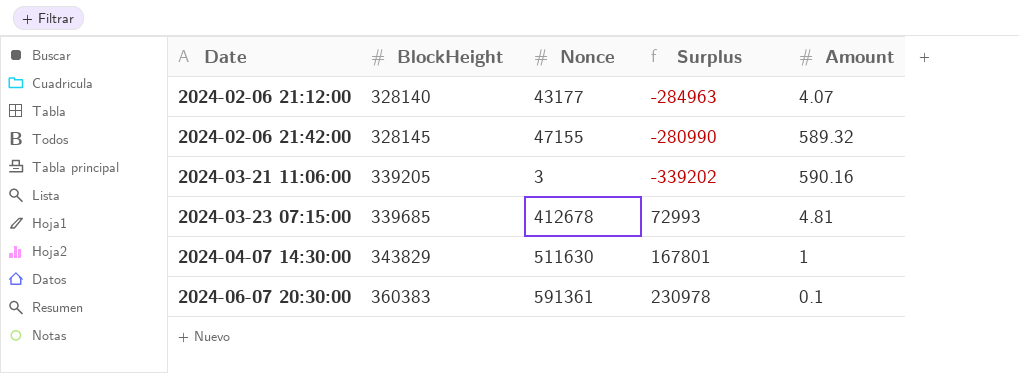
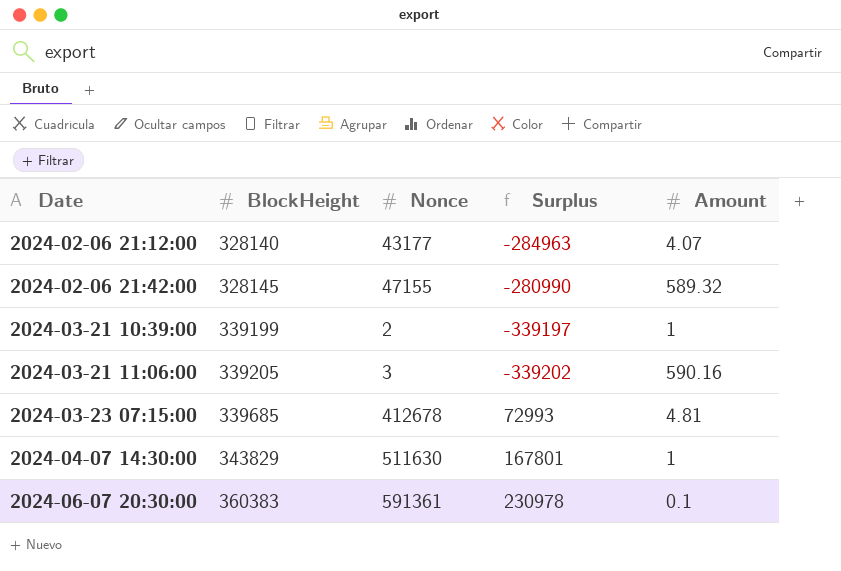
row 2024-03-21 10:39:00: none -> 339199 | 2 | -339197 | 1

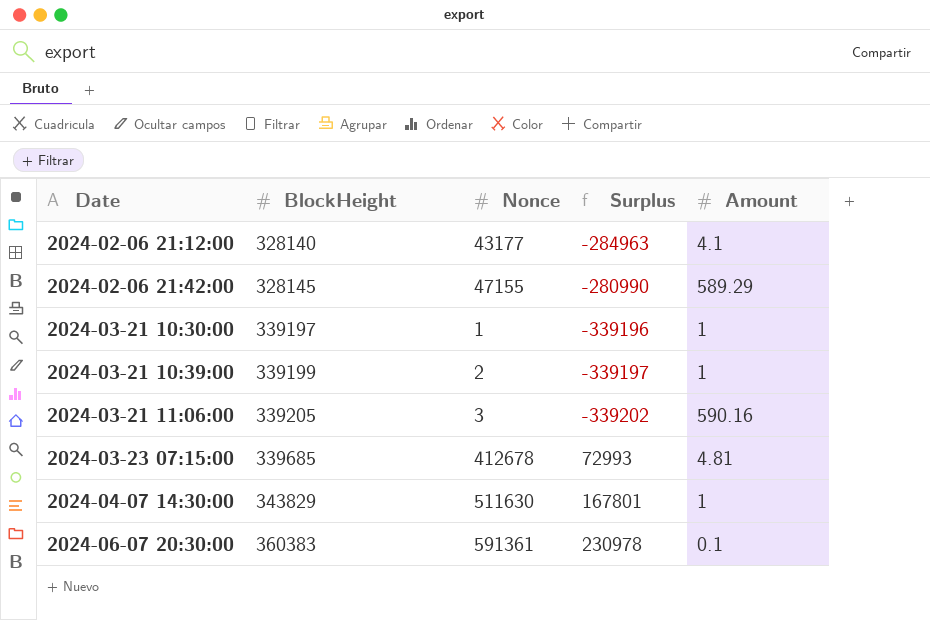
2024-02-06 21:12:00 | Amount: 4.07 -> 4.1
2024-02-06 21:42:00 | Amount: 589.32 -> 589.29
row 2024-03-21 10:30:00: none -> 339197 | 1 | -339196 | 1

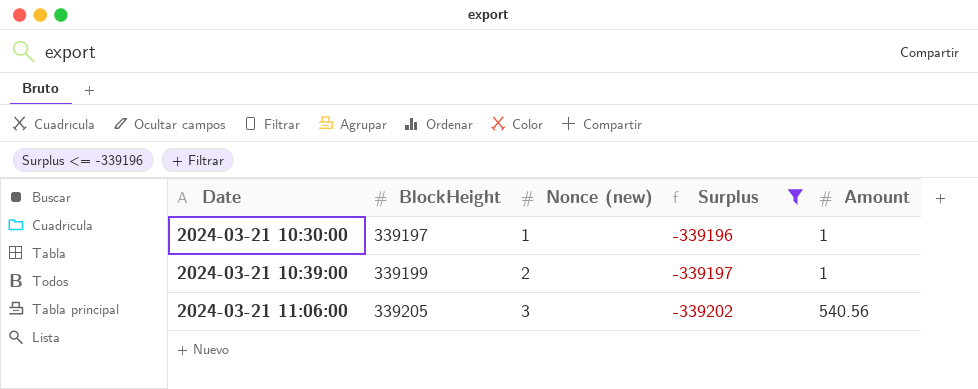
filter: none -> Surplus <= -339196
column name: Nonce -> Nonce (new)
2024-03-21 11:06:00 | Amount: 590.16 -> 540.56

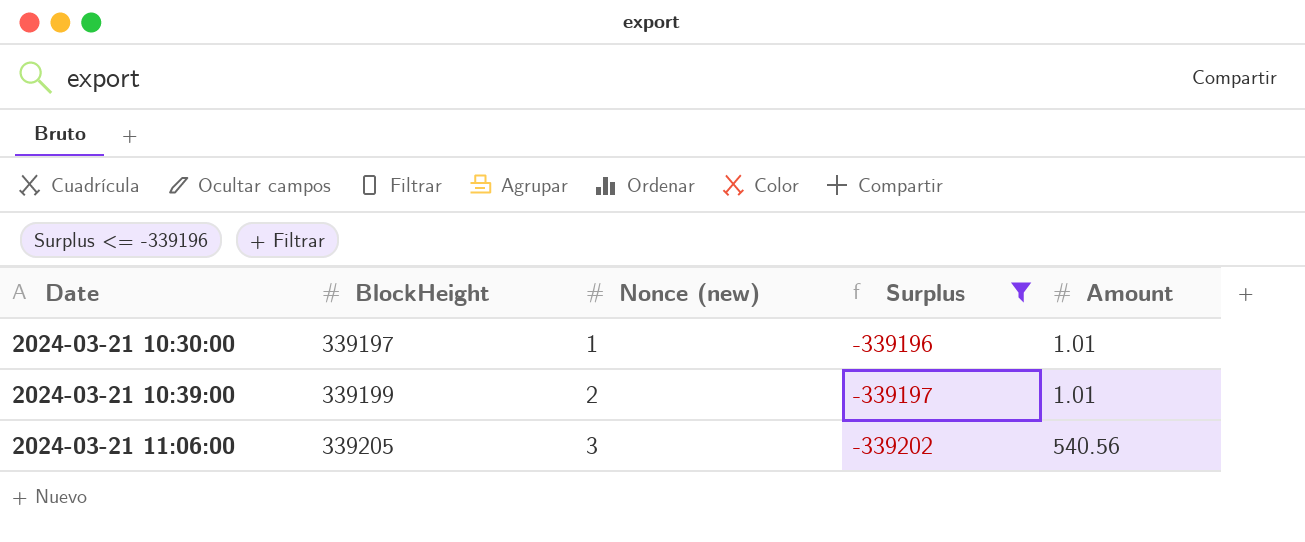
2024-03-21 10:30:00 | Amount: 1 -> 1.01
2024-03-21 10:39:00 | Amount: 1 -> 1.01

